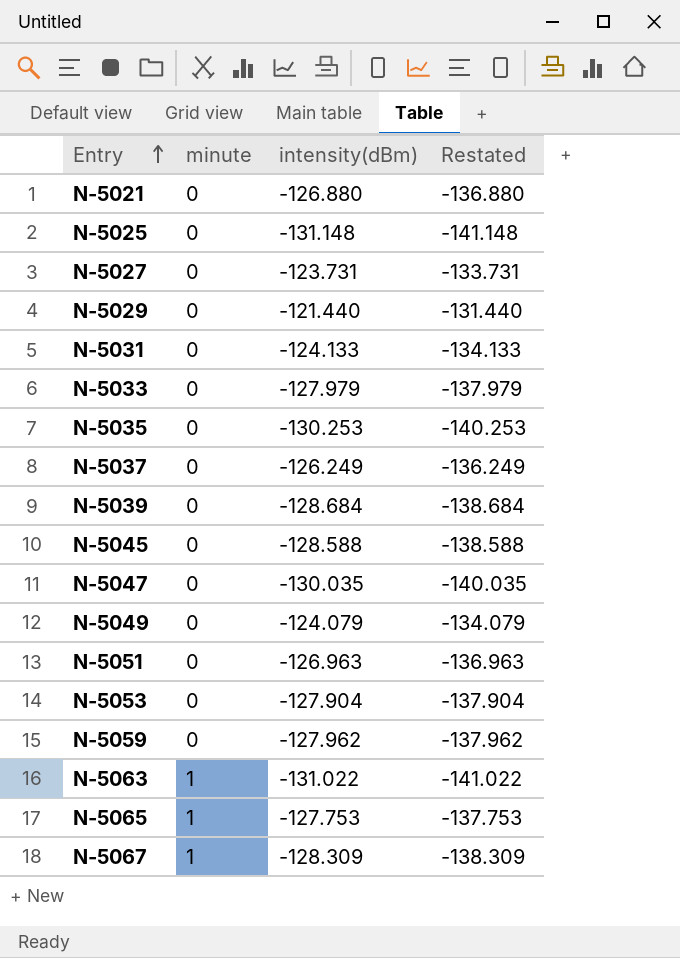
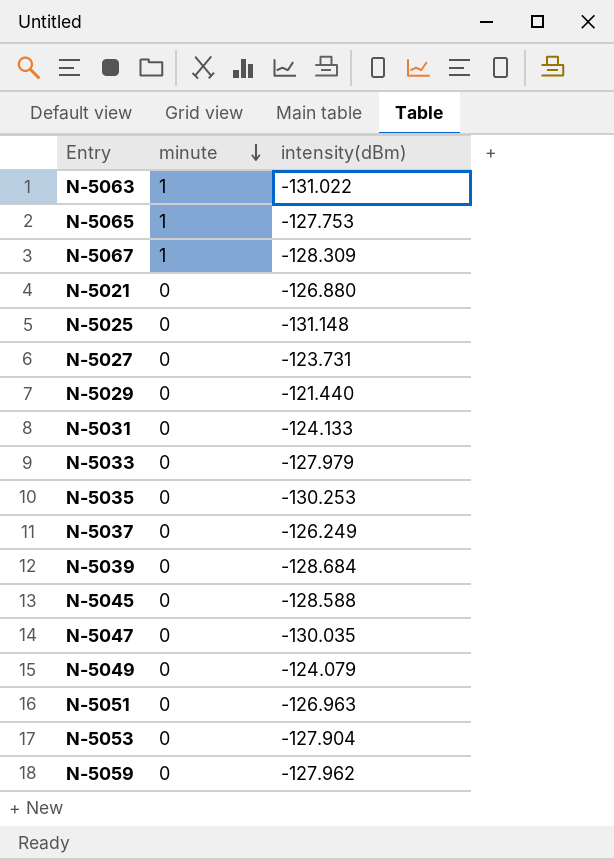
row order: Entry ascending -> minute descending
column Restated | formula: [intensity(dBm)] - 10 -> none

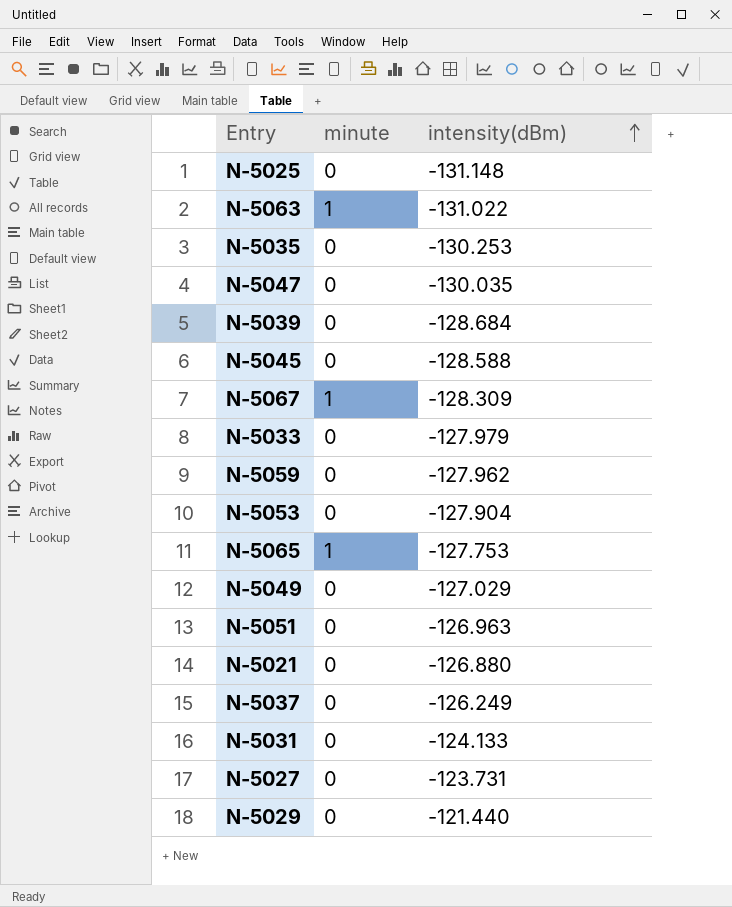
row order: minute descending -> intensity(dBm) ascending
N-5049 | intensity(dBm): -124.079 -> -127.029

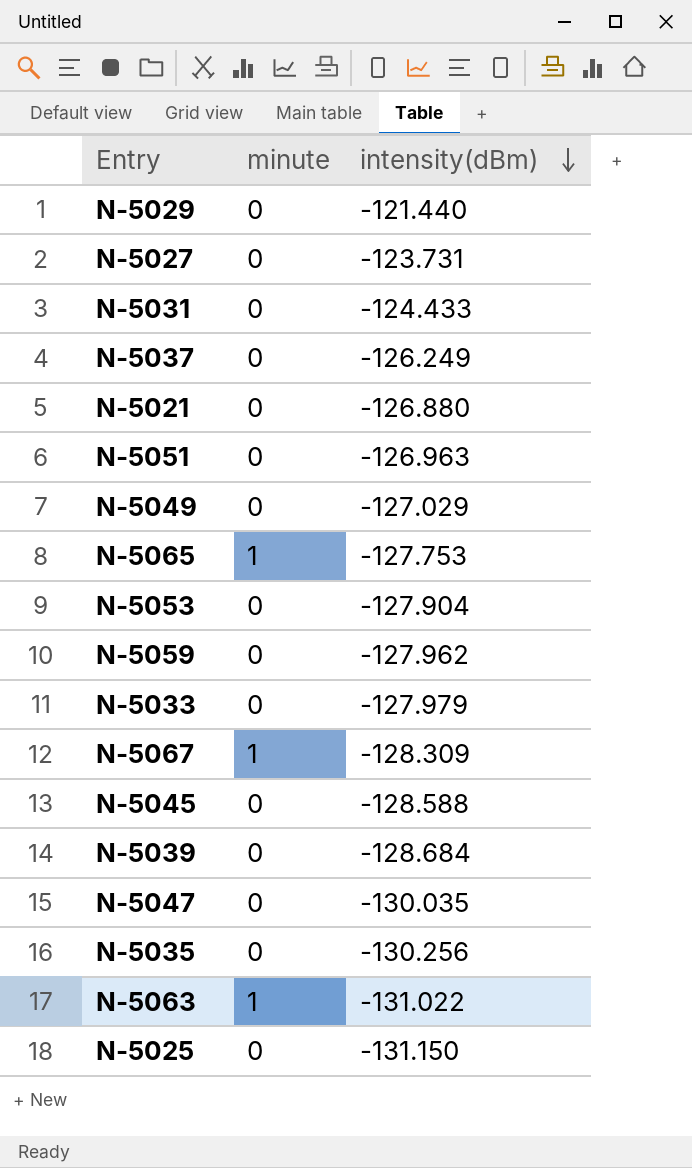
row order: intensity(dBm) ascending -> intensity(dBm) descending
N-5031 | intensity(dBm): -124.133 -> -124.433
N-5035 | intensity(dBm): -130.253 -> -130.256
N-5025 | intensity(dBm): -131.148 -> -131.150

